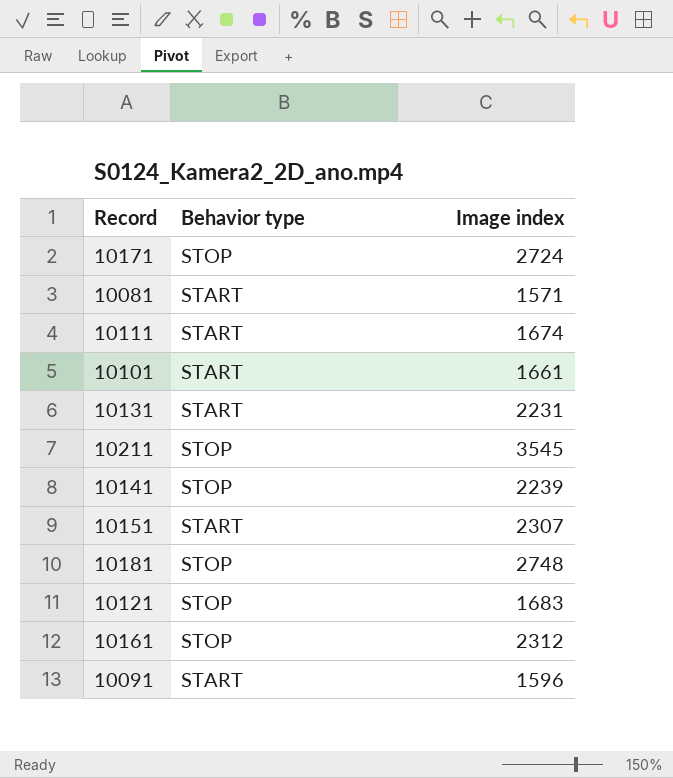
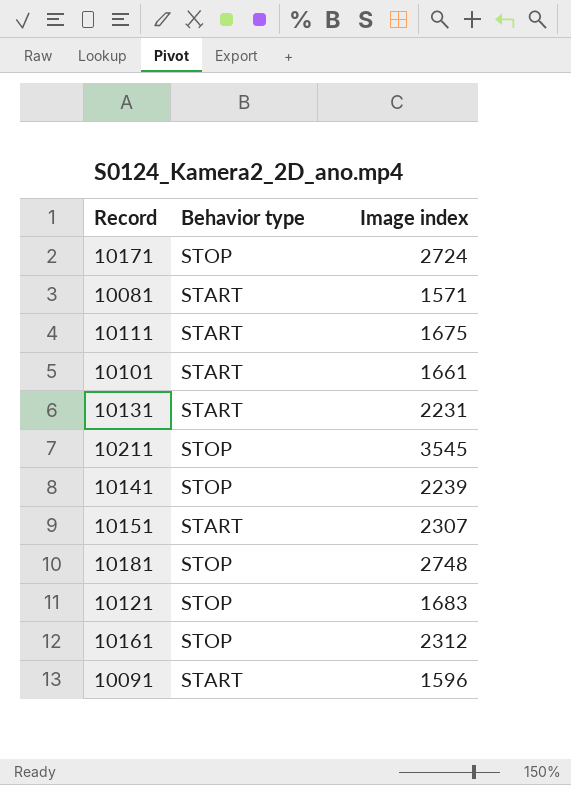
10111 | Image index: 1674 -> 1675

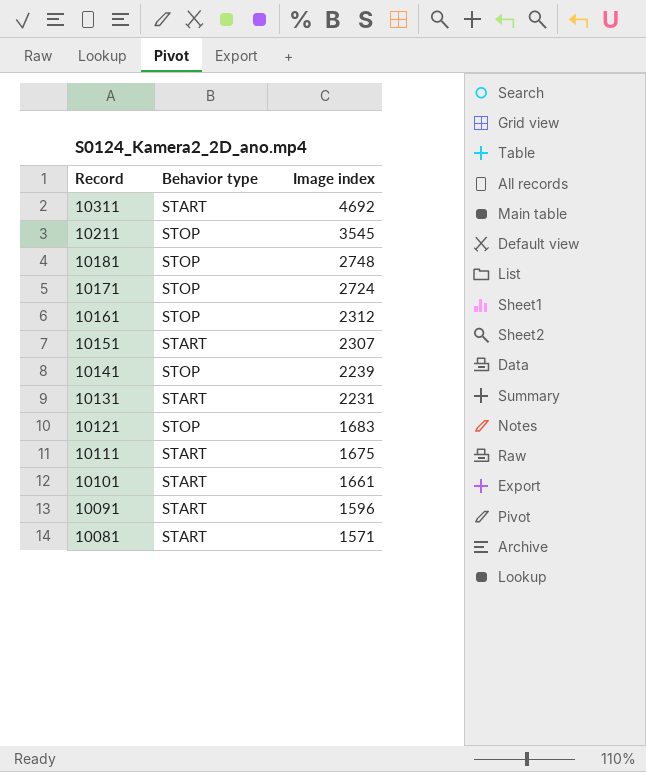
row order: none -> Record descending
row 10311: none -> START | 4692

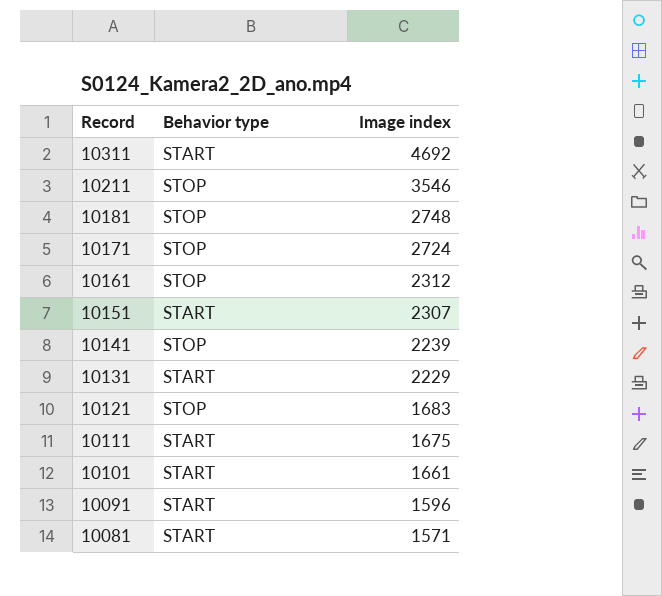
10211 | Image index: 3545 -> 3546
10131 | Image index: 2231 -> 2229

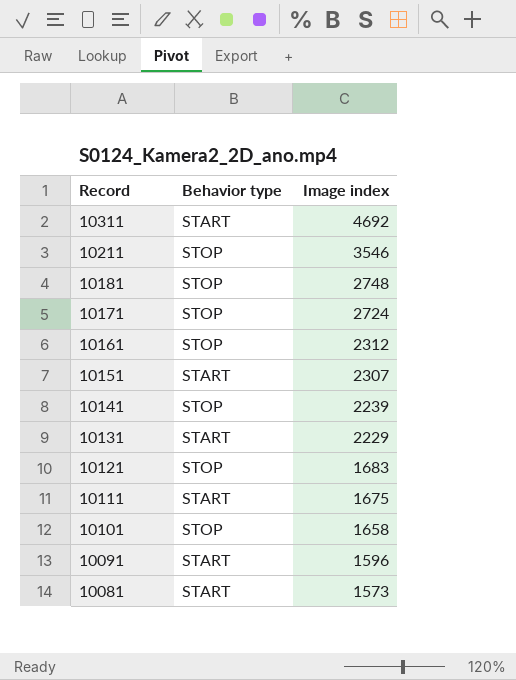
10101 | Behavior type: START -> STOP
10101 | Image index: 1661 -> 1658
10081 | Image index: 1571 -> 1573

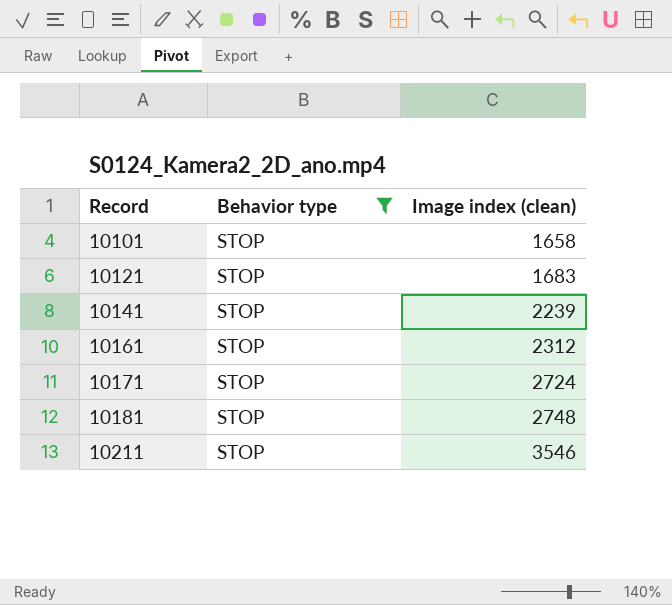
filter: none -> Behavior type = STOP
row order: Record descending -> Record ascending
column name: Image index -> Image index (clean)

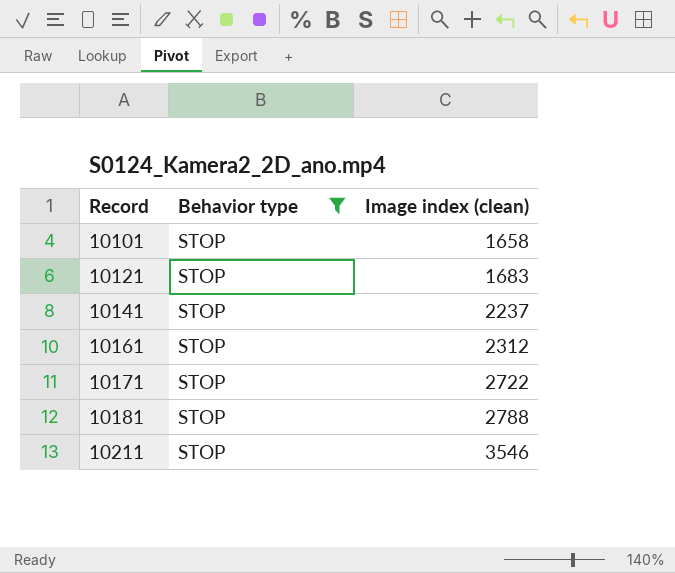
10141 | Image index (clean): 2239 -> 2237
10171 | Image index (clean): 2724 -> 2722
10181 | Image index (clean): 2748 -> 2788

